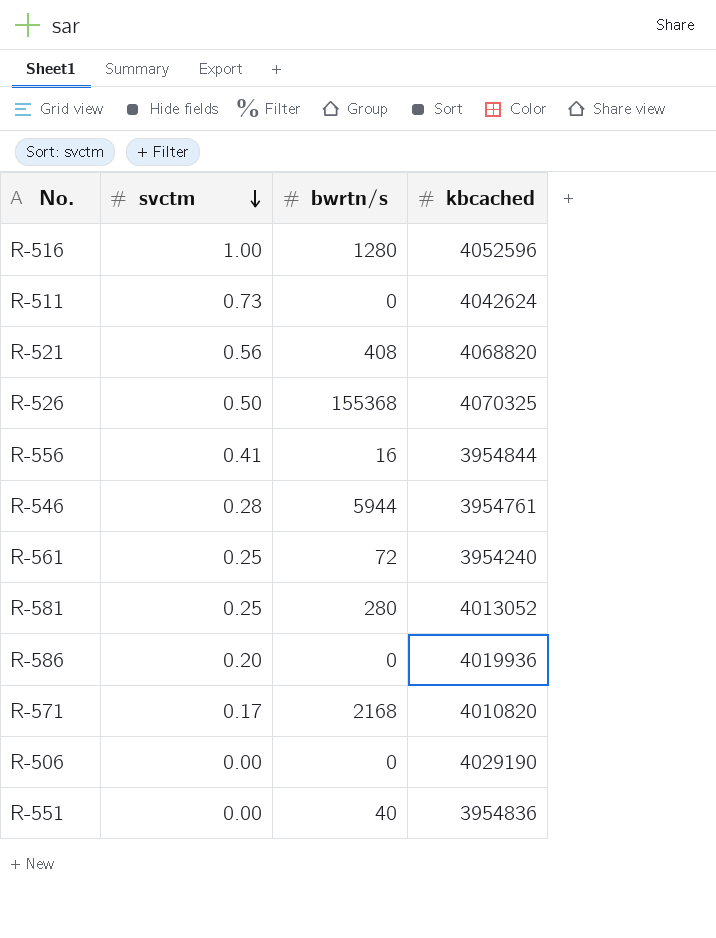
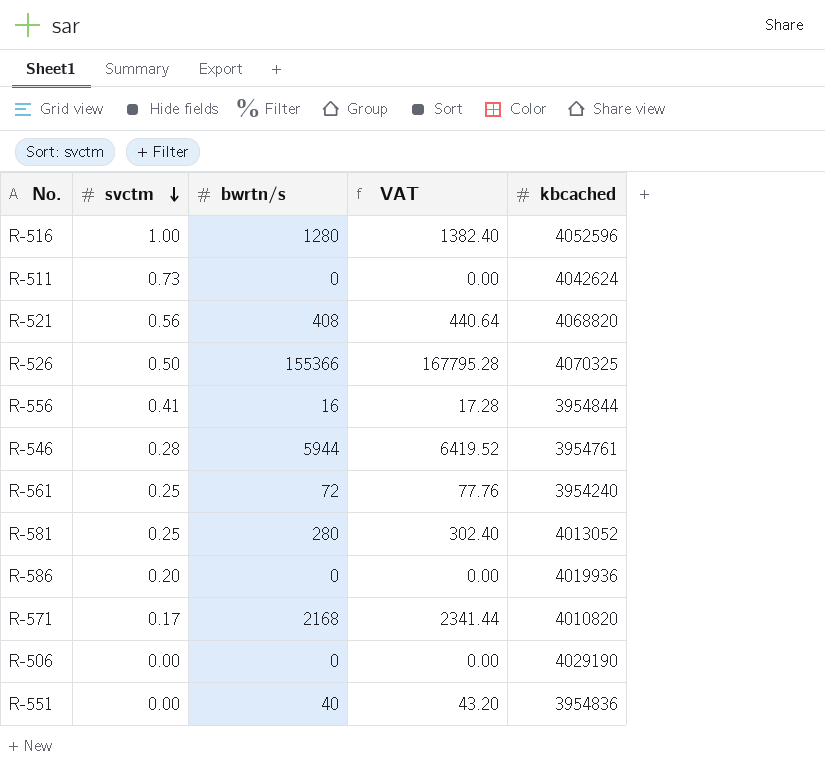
column VAT | formula: none -> [bwrtn/s] * 1.08
R-526 | bwrtn/s: 155368 -> 155366

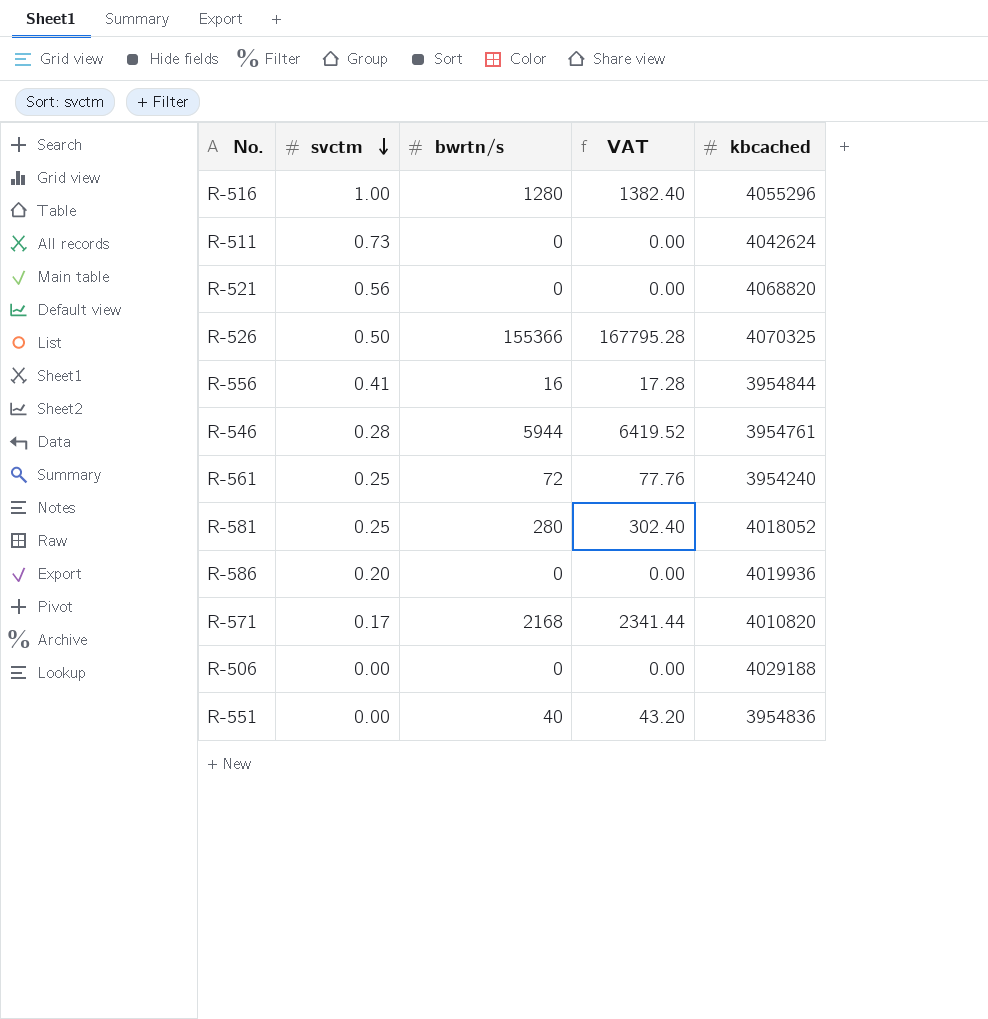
R-516 | kbcached: 4052596 -> 4055296
R-521 | bwrtn/s: 408 -> 0
R-521 | VAT: 440.64 -> 0.00
R-581 | kbcached: 4013052 -> 4018052
R-506 | kbcached: 4029190 -> 4029188

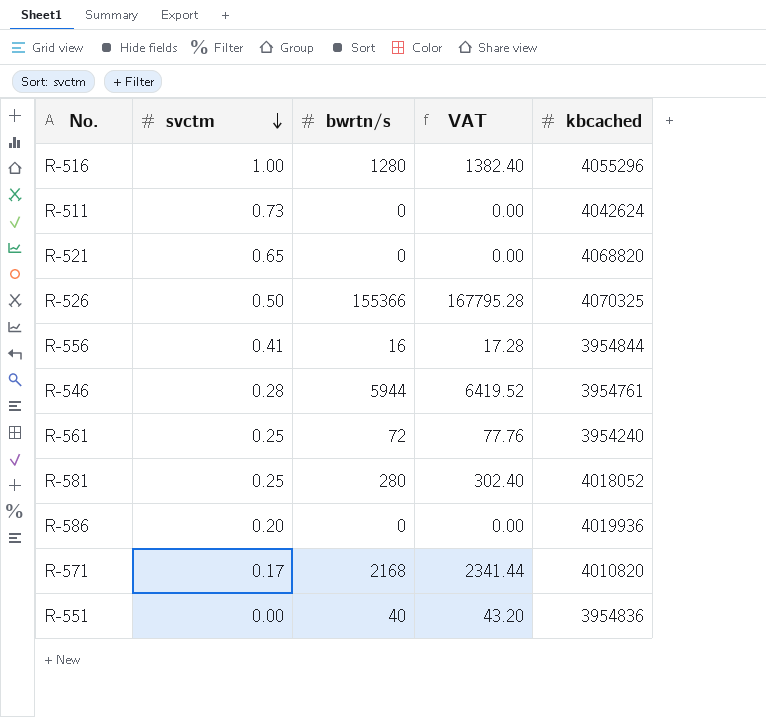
row R-506: 0.00 | 0 | 0.00 | 4029188 -> none
R-521 | svctm: 0.56 -> 0.65

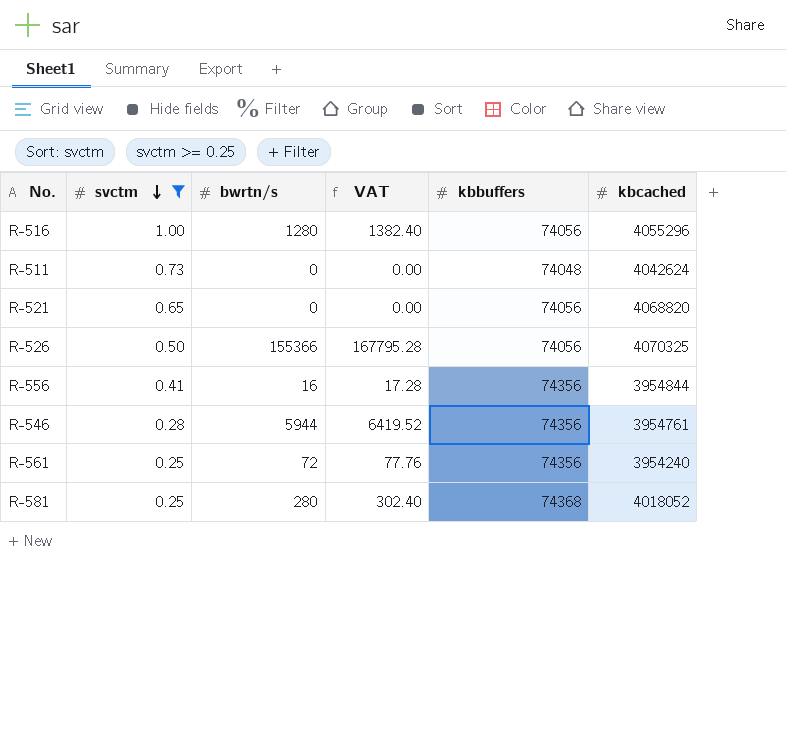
filter: none -> svctm >= 0.25
column kbbuffers | position: none -> 5

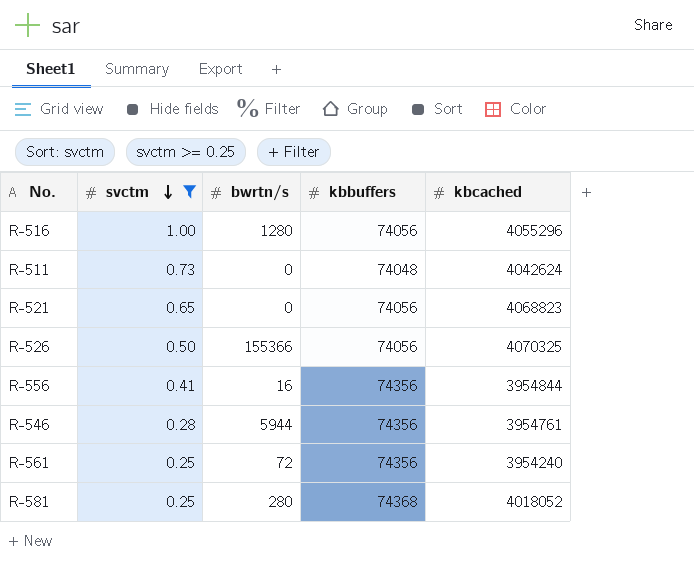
column VAT | formula: [bwrtn/s] * 1.08 -> none
R-521 | kbcached: 4068820 -> 4068823

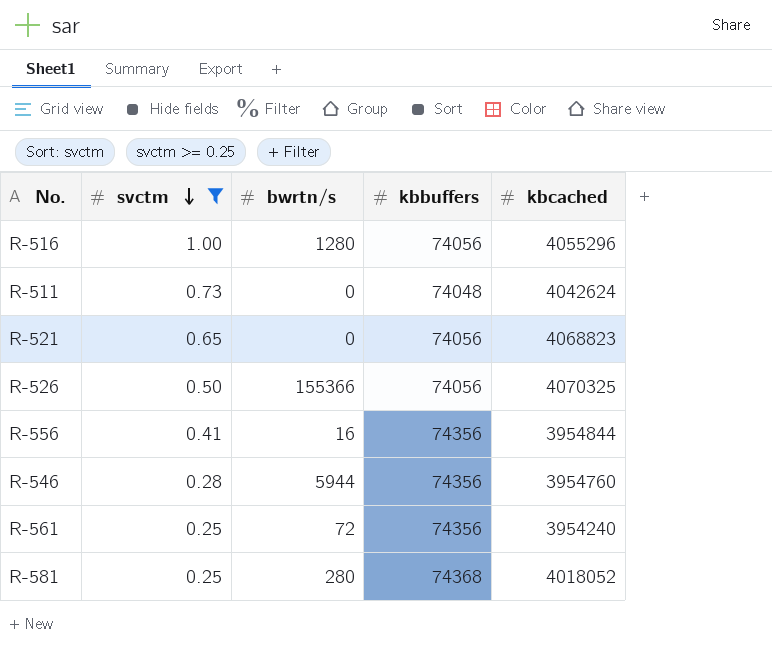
R-546 | kbcached: 3954761 -> 3954760

